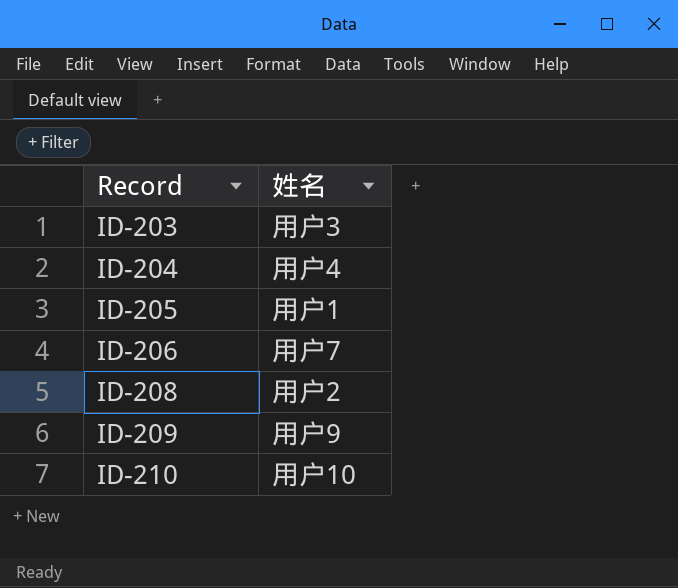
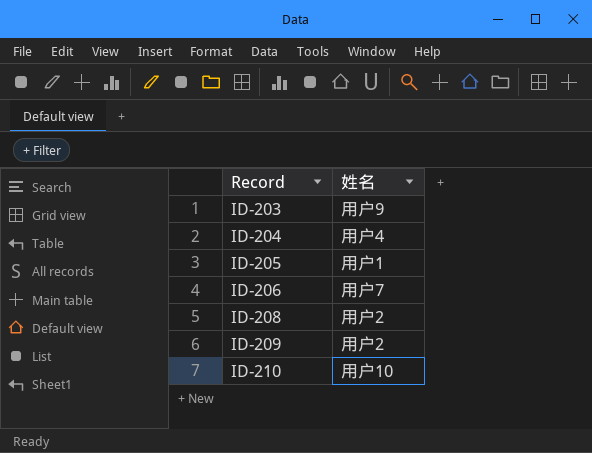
ID-203 | 姓名: 用户3 -> 用户9
ID-209 | 姓名: 用户9 -> 用户2

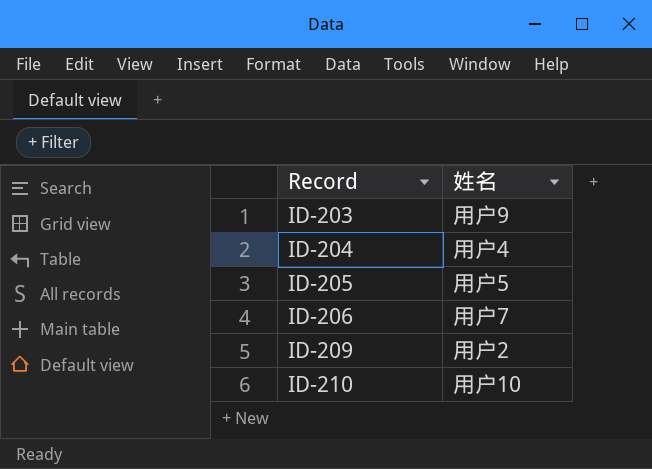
row ID-208: 用户2 -> none
ID-205 | 姓名: 用户1 -> 用户5

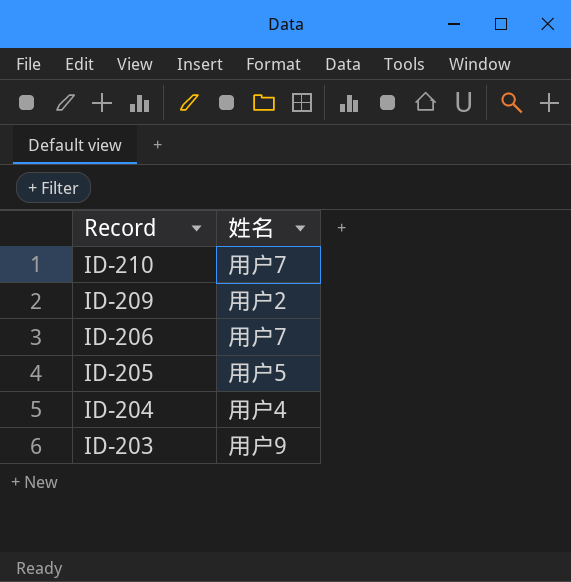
row order: Record ascending -> Record descending
ID-210 | 姓名: 用户10 -> 用户7

